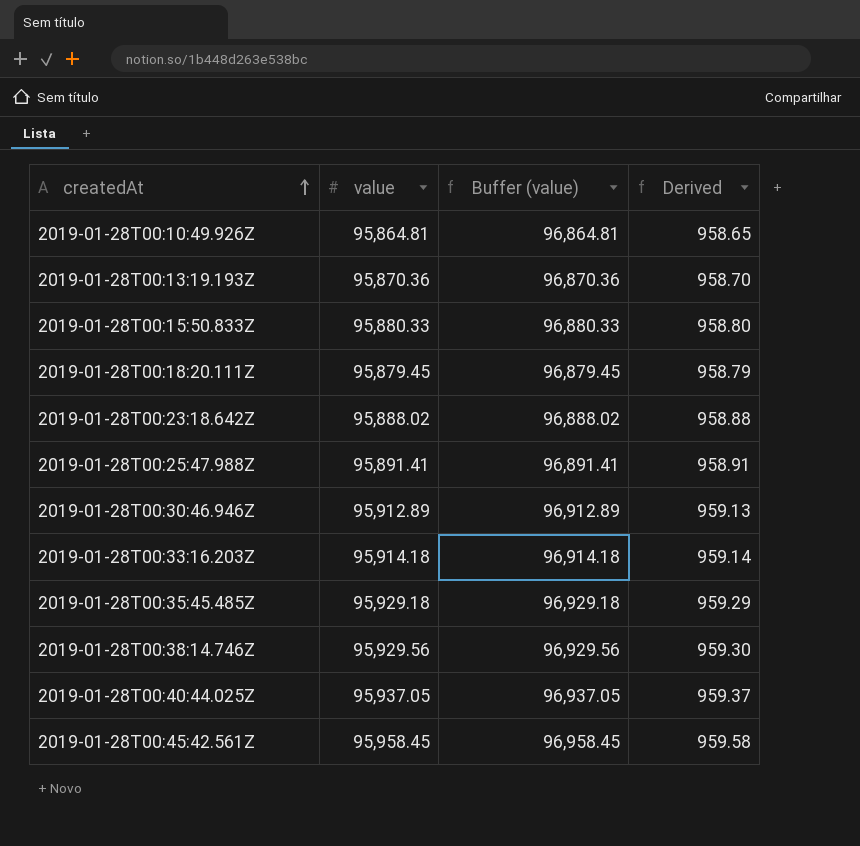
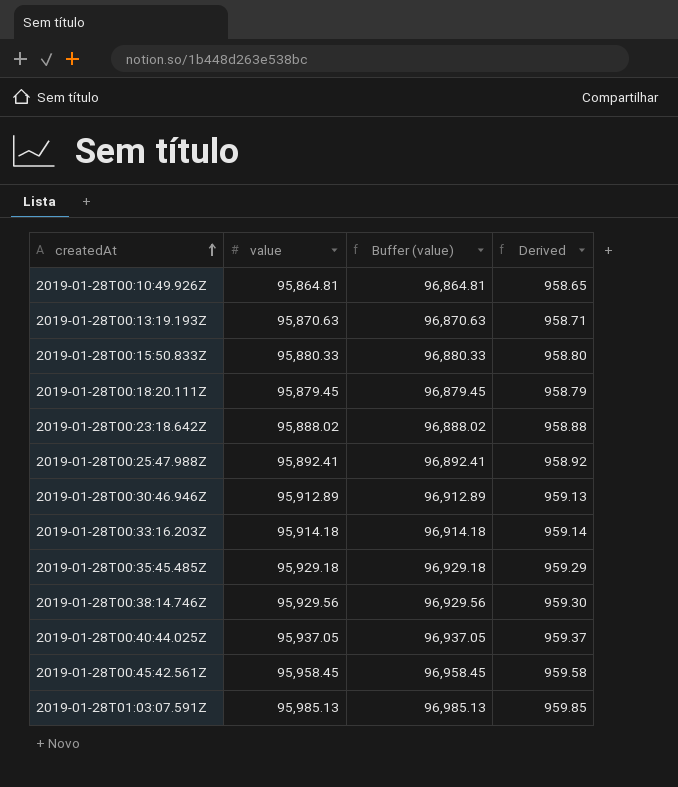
2019-01-28T00:13:19.193Z | value: 95,870.36 -> 95,870.63
2019-01-28T00:13:19.193Z | Buffer (value): 96,870.36 -> 96,870.63
2019-01-28T00:13:19.193Z | Derived: 958.70 -> 958.71
2019-01-28T00:25:47.988Z | value: 95,891.41 -> 95,892.41
2019-01-28T00:25:47.988Z | Buffer (value): 96,891.41 -> 96,892.41
2019-01-28T00:25:47.988Z | Derived: 958.91 -> 958.92
row 2019-01-28T01:03:07.591Z: none -> 95,985.13 | 96,985.13 | 959.85

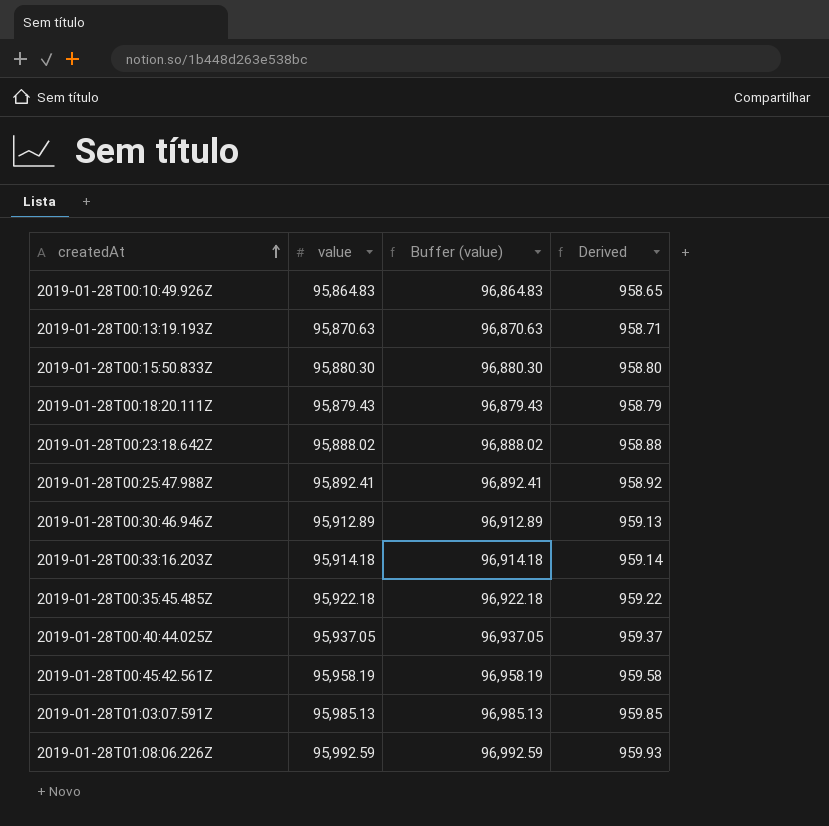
row 2019-01-28T00:38:14.746Z: 95,929.56 | 96,929.56 | 959.30 -> none
2019-01-28T00:10:49.926Z | value: 95,864.81 -> 95,864.83
2019-01-28T00:10:49.926Z | Buffer (value): 96,864.81 -> 96,864.83
2019-01-28T00:15:50.833Z | value: 95,880.33 -> 95,880.30
2019-01-28T00:15:50.833Z | Buffer (value): 96,880.33 -> 96,880.30
2019-01-28T00:18:20.111Z | value: 95,879.45 -> 95,879.43
2019-01-28T00:18:20.111Z | Buffer (value): 96,879.45 -> 96,879.43
2019-01-28T00:35:45.485Z | value: 95,929.18 -> 95,922.18
2019-01-28T00:35:45.485Z | Buffer (value): 96,929.18 -> 96,922.18
2019-01-28T00:35:45.485Z | Derived: 959.29 -> 959.22
2019-01-28T00:45:42.561Z | value: 95,958.45 -> 95,958.19
2019-01-28T00:45:42.561Z | Buffer (value): 96,958.45 -> 96,958.19
row 2019-01-28T01:08:06.226Z: none -> 95,992.59 | 96,992.59 | 959.93

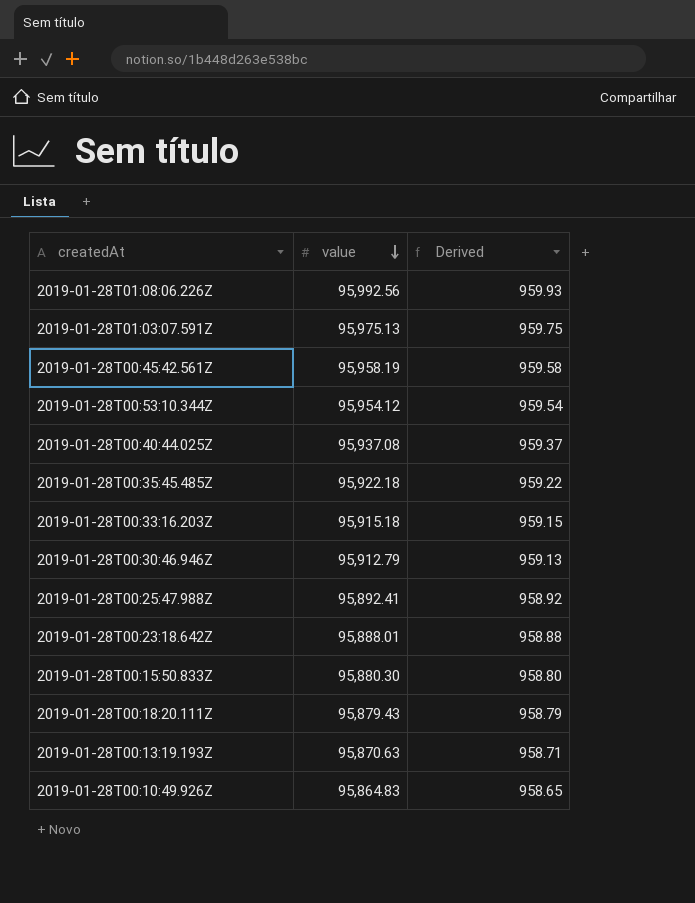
row order: createdAt ascending -> value descending
column Buffer (value) | formula: [value] + 1000 -> none
2019-01-28T01:08:06.226Z | value: 95,992.59 -> 95,992.56
2019-01-28T01:03:07.591Z | value: 95,985.13 -> 95,975.13
2019-01-28T01:03:07.591Z | Derived: 959.85 -> 959.75
row 2019-01-28T00:53:10.344Z: none -> 95,954.12 | 959.54
2019-01-28T00:40:44.025Z | value: 95,937.05 -> 95,937.08
2019-01-28T00:33:16.203Z | value: 95,914.18 -> 95,915.18
2019-01-28T00:33:16.203Z | Derived: 959.14 -> 959.15
2019-01-28T00:30:46.946Z | value: 95,912.89 -> 95,912.79
2019-01-28T00:23:18.642Z | value: 95,888.02 -> 95,888.01

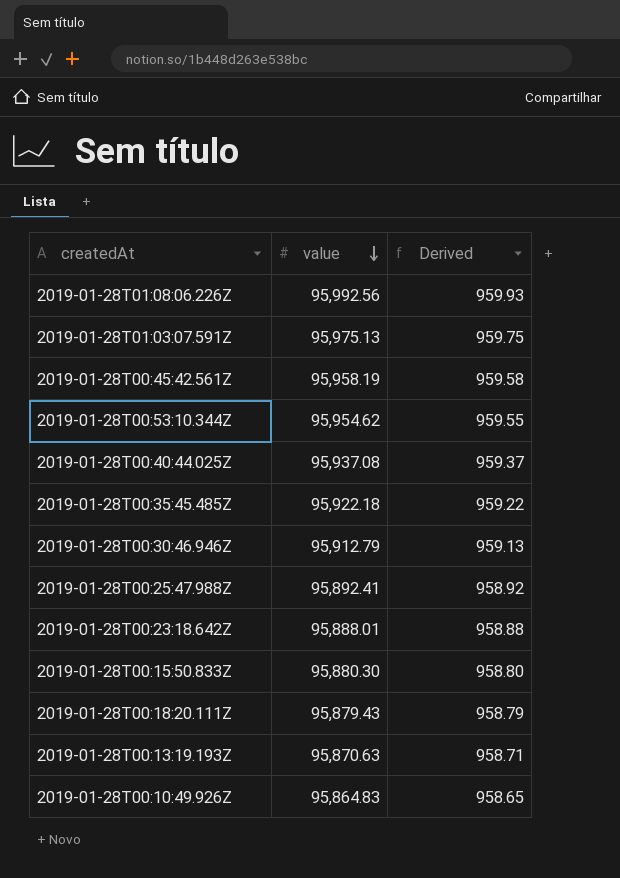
row 2019-01-28T00:33:16.203Z: 95,915.18 | 959.15 -> none
2019-01-28T00:53:10.344Z | value: 95,954.12 -> 95,954.62
2019-01-28T00:53:10.344Z | Derived: 959.54 -> 959.55

